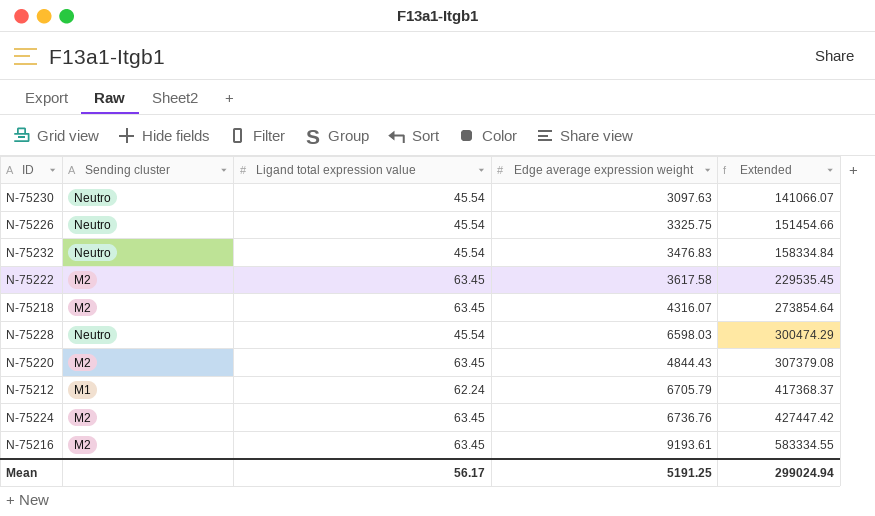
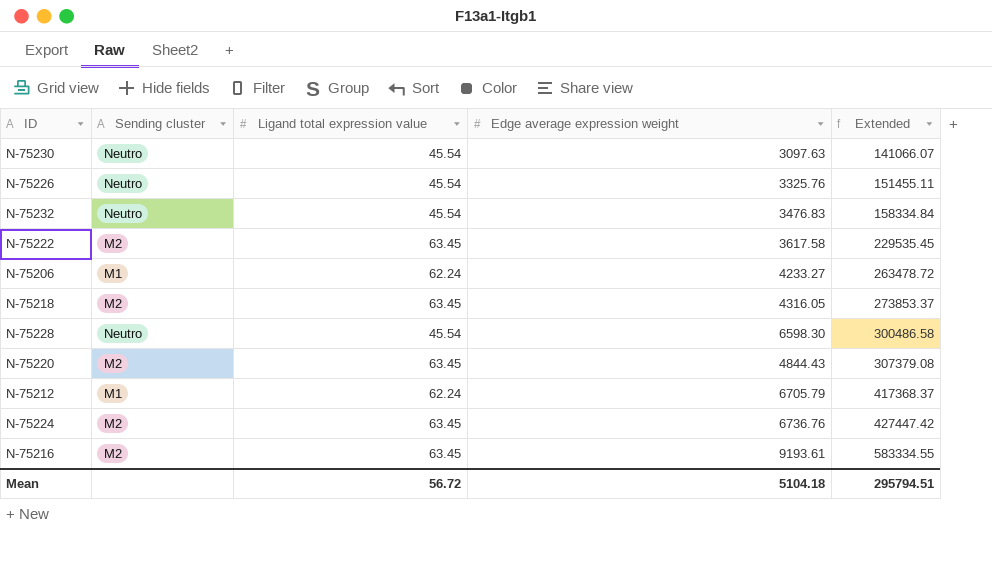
N-75226 | Edge average expression weight: 3325.75 -> 3325.76
N-75226 | Extended: 151454.66 -> 151455.11
row N-75206: none -> M1 | 62.24 | 4233.27 | 263478.72
N-75218 | Edge average expression weight: 4316.07 -> 4316.05
N-75218 | Extended: 273854.64 -> 273853.37
N-75228 | Edge average expression weight: 6598.03 -> 6598.30
N-75228 | Extended: 300474.29 -> 300486.58
Mean | Ligand total expression value: 56.17 -> 56.72
Mean | Edge average expression weight: 5191.25 -> 5104.18
Mean | Extended: 299024.94 -> 295794.51

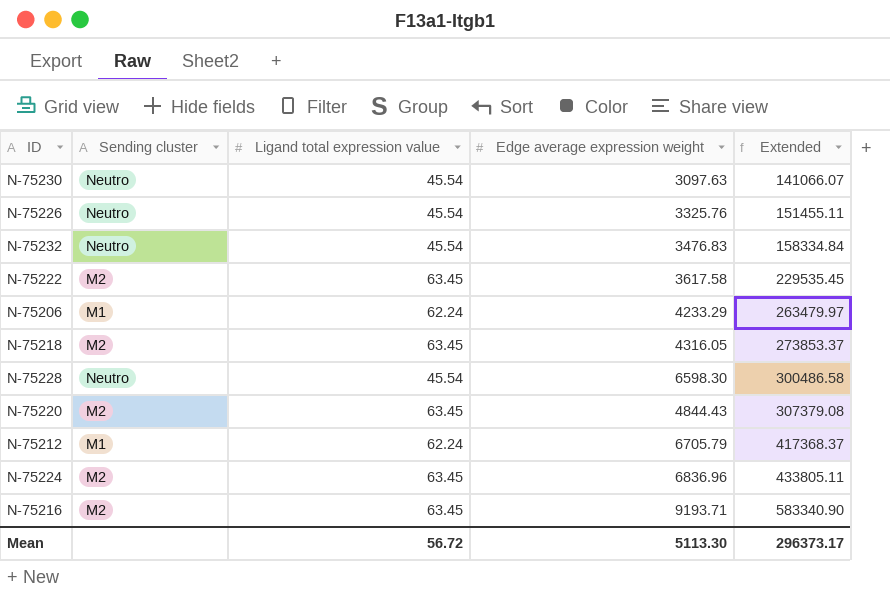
N-75206 | Edge average expression weight: 4233.27 -> 4233.29
N-75206 | Extended: 263478.72 -> 263479.97
N-75224 | Edge average expression weight: 6736.76 -> 6836.96
N-75224 | Extended: 427447.42 -> 433805.11
N-75216 | Edge average expression weight: 9193.61 -> 9193.71
N-75216 | Extended: 583334.55 -> 583340.90
Mean | Edge average expression weight: 5104.18 -> 5113.30
Mean | Extended: 295794.51 -> 296373.17

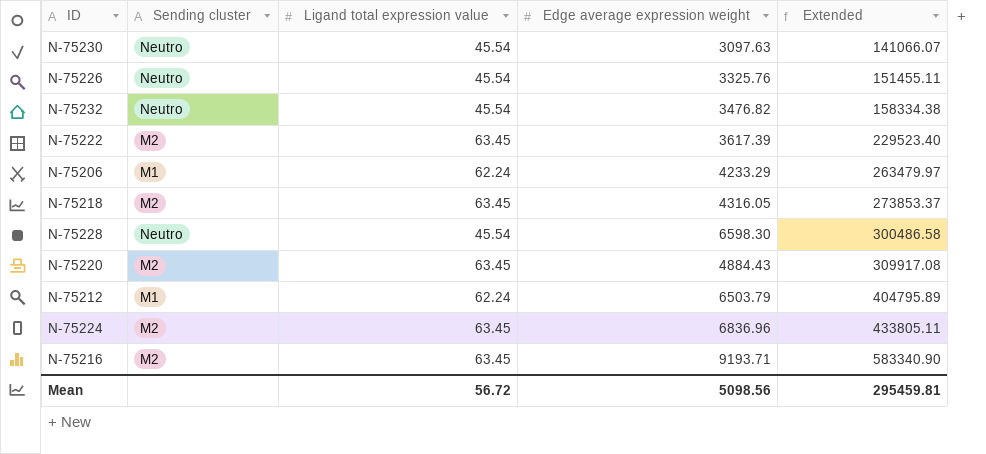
N-75232 | Edge average expression weight: 3476.83 -> 3476.82
N-75232 | Extended: 158334.84 -> 158334.38
N-75222 | Edge average expression weight: 3617.58 -> 3617.39
N-75222 | Extended: 229535.45 -> 229523.40
N-75220 | Edge average expression weight: 4844.43 -> 4884.43
N-75220 | Extended: 307379.08 -> 309917.08
N-75212 | Edge average expression weight: 6705.79 -> 6503.79
N-75212 | Extended: 417368.37 -> 404795.89
Mean | Edge average expression weight: 5113.30 -> 5098.56
Mean | Extended: 296373.17 -> 295459.81

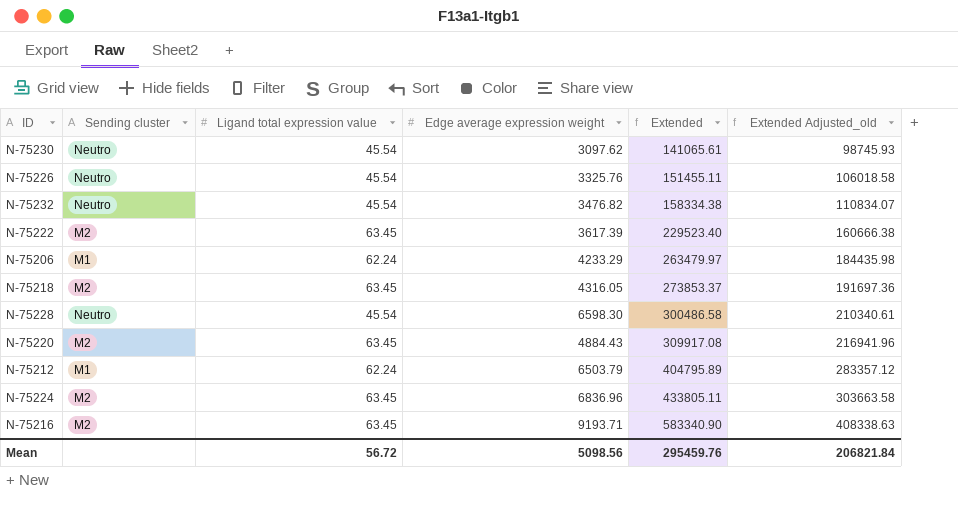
column Extended Adjusted_old | formula: none -> [Extended] * 0.7
N-75230 | Edge average expression weight: 3097.63 -> 3097.62
N-75230 | Extended: 141066.07 -> 141065.61
Mean | Extended: 295459.81 -> 295459.76

